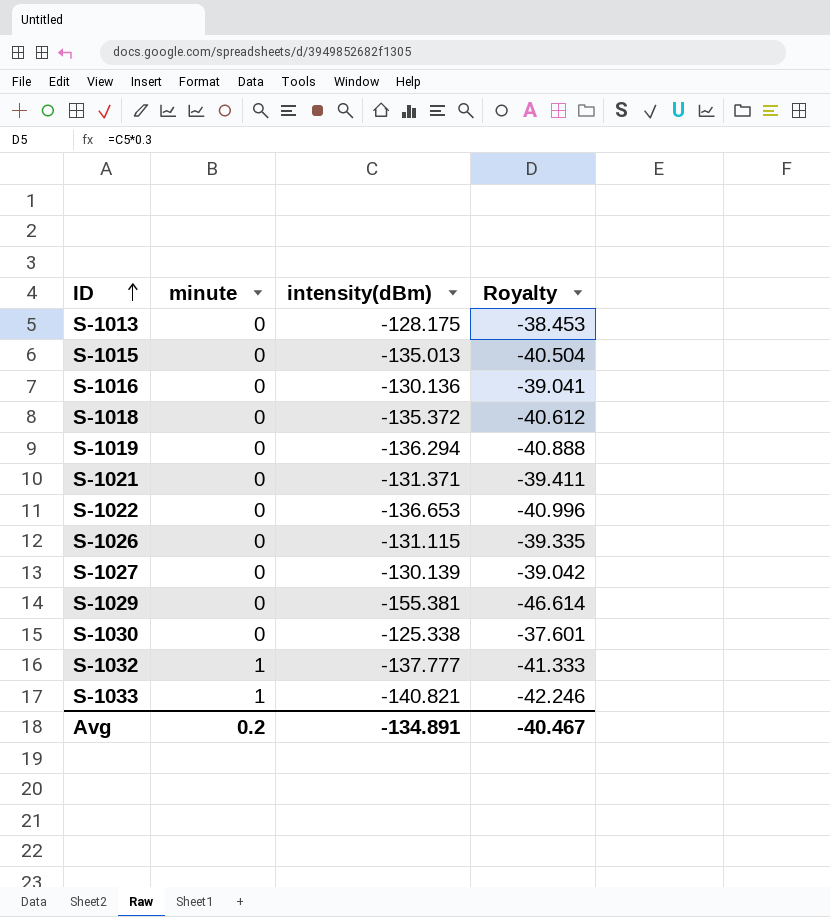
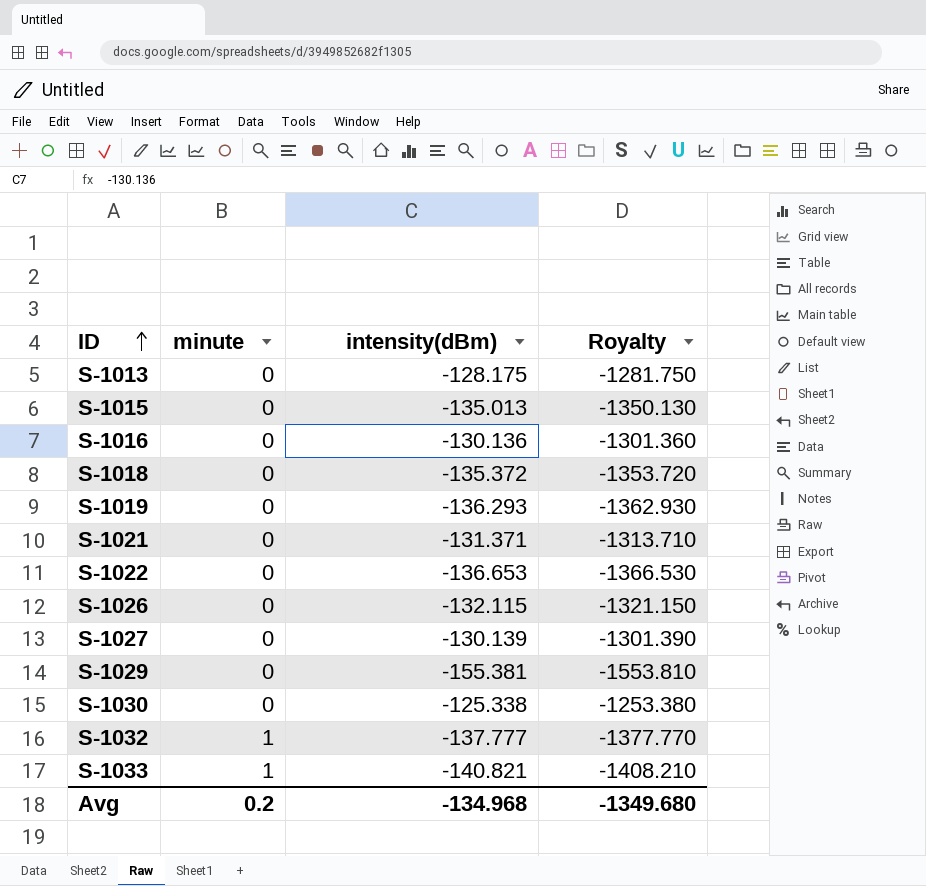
column Royalty | formula: [intensity(dBm)] * 0.3 -> [intensity(dBm)] * 10
S-1019 | intensity(dBm): -136.294 -> -136.293
S-1026 | intensity(dBm): -131.115 -> -132.115
Avg | intensity(dBm): -134.891 -> -134.968
Avg | Royalty: -40.467 -> -1349.680

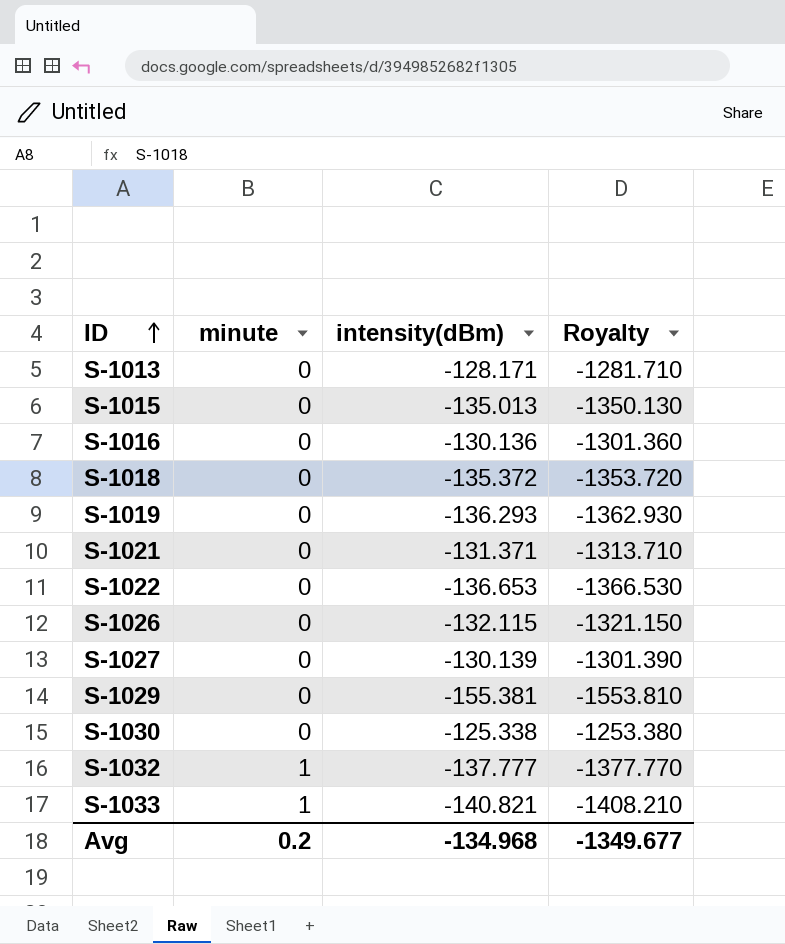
S-1013 | intensity(dBm): -128.175 -> -128.171
S-1013 | Royalty: -1281.750 -> -1281.710
Avg | Royalty: -1349.680 -> -1349.677

